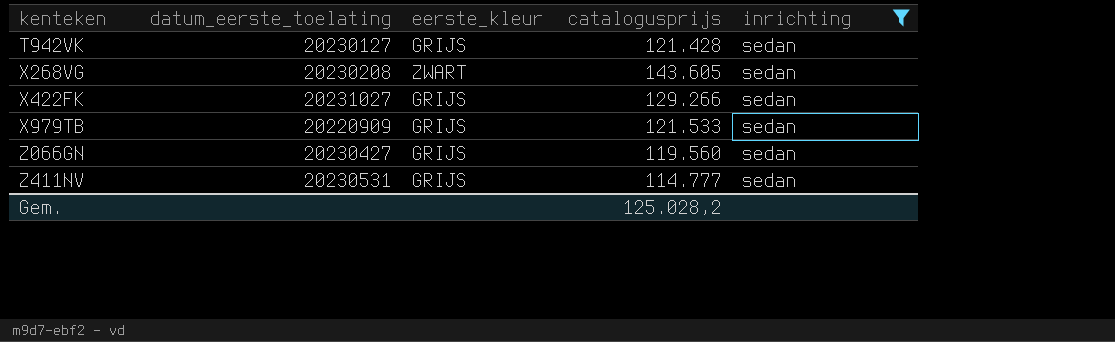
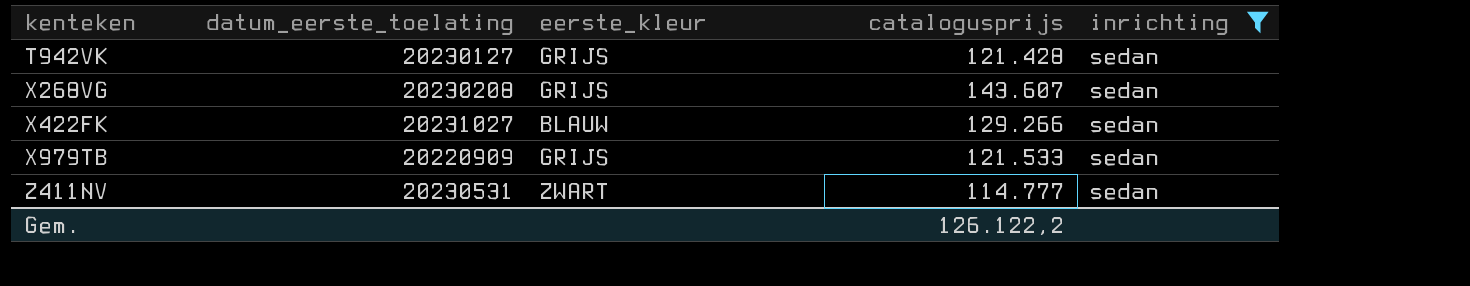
row Z066GN: 20230427 | GRIJS | 119.560 | sedan -> none
X268VG | eerste_kleur: ZWART -> GRIJS
X268VG | catalogusprijs: 143.605 -> 143.607
X422FK | eerste_kleur: GRIJS -> BLAUW
Z411NV | eerste_kleur: GRIJS -> ZWART
Gem. | catalogusprijs: 125.028,2 -> 126.122,2

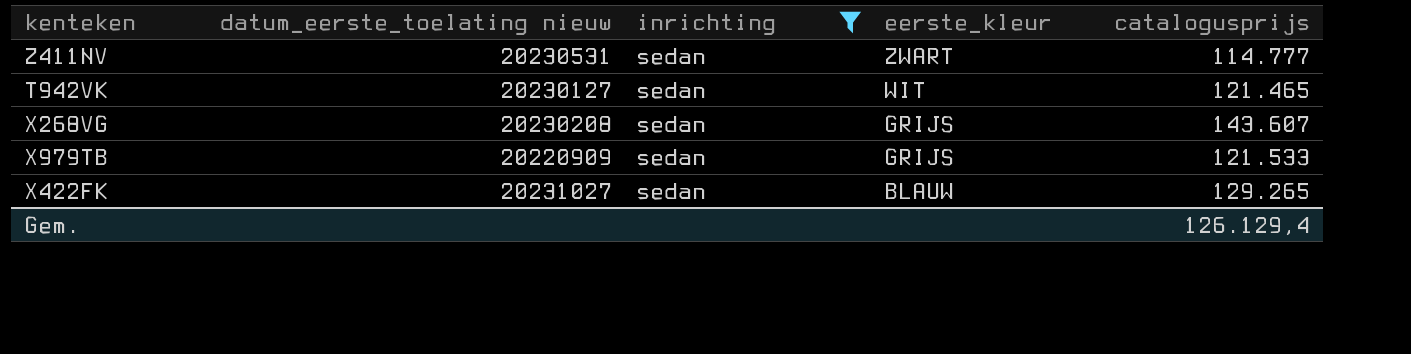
row order: kenteken ascending -> eerste_kleur descending
column name: datum_eerste_toelating -> datum_eerste_toelating nieuw
column inrichting | position: 5 -> 3
T942VK | eerste_kleur: GRIJS -> WIT
T942VK | catalogusprijs: 121.428 -> 121.465
X422FK | catalogusprijs: 129.266 -> 129.265
Gem. | catalogusprijs: 126.122,2 -> 126.129,4

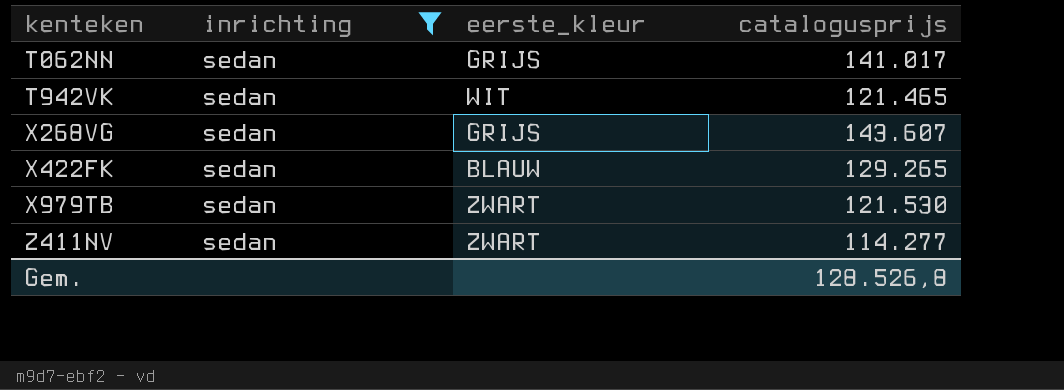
row order: eerste_kleur descending -> kenteken ascending
column datum_eerste_toelating nieuw | position: 2 -> none
row T062NN: none -> sedan | GRIJS | 141.017
X979TB | eerste_kleur: GRIJS -> ZWART
X979TB | catalogusprijs: 121.533 -> 121.530
Z411NV | catalogusprijs: 114.777 -> 114.277
Gem. | catalogusprijs: 126.129,4 -> 128.526,8

